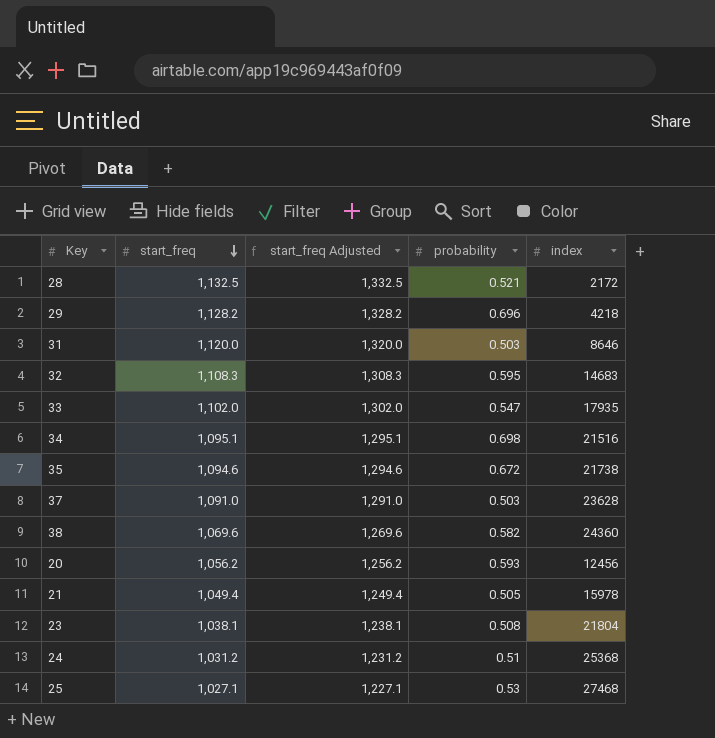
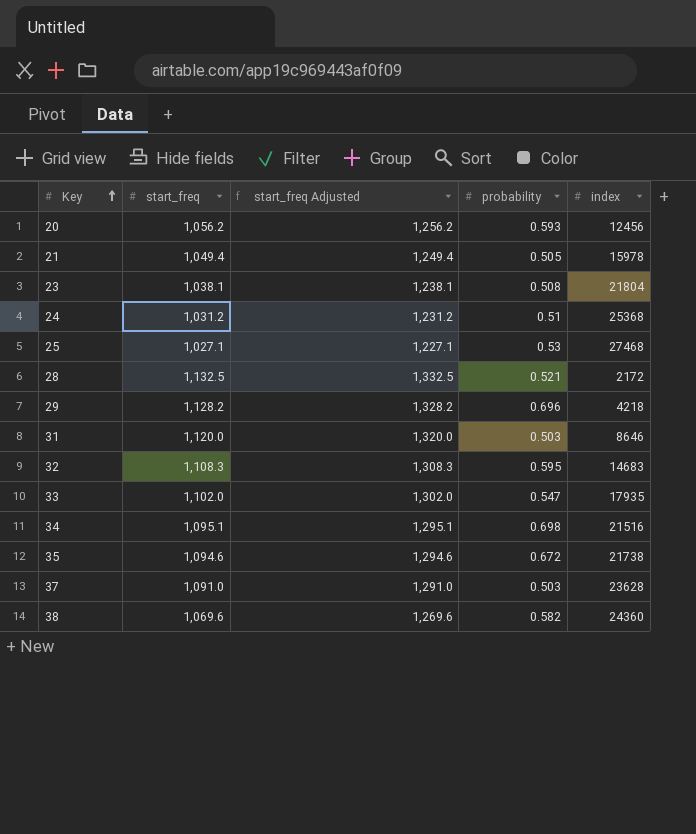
row order: start_freq descending -> Key ascending

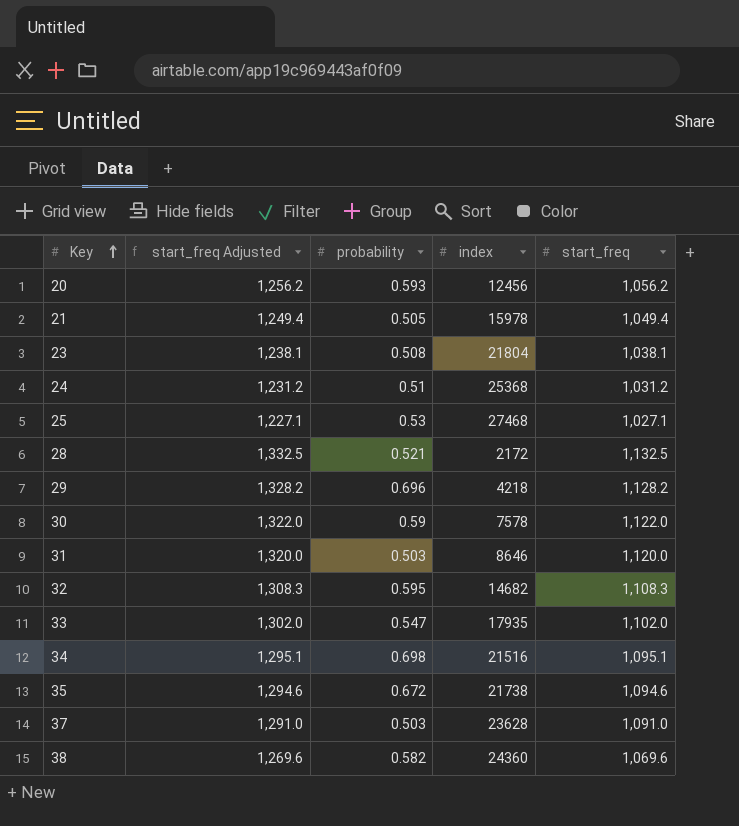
column start_freq | position: 2 -> 5
row 30: none -> 1,322.0 | 0.59 | 7578 | 1,122.0
32 | index: 14683 -> 14682

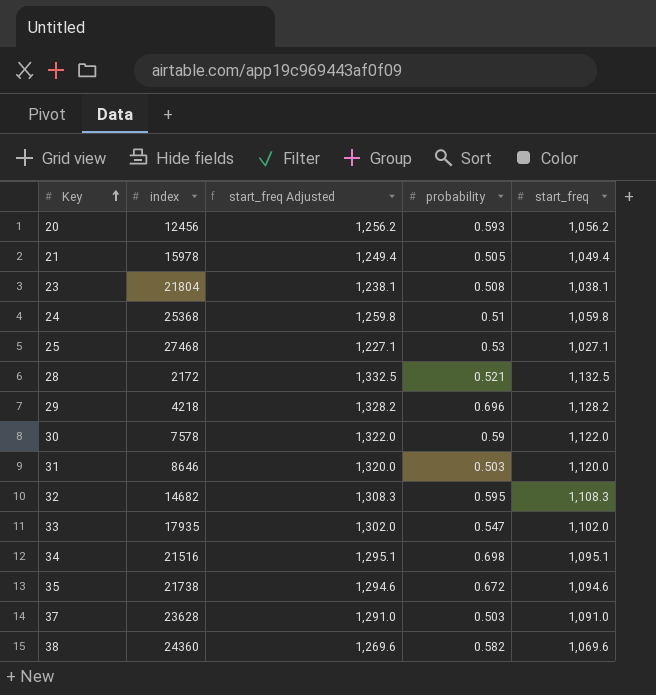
column index | position: 4 -> 2
24 | start_freq Adjusted: 1,231.2 -> 1,259.8
24 | start_freq: 1,031.2 -> 1,059.8

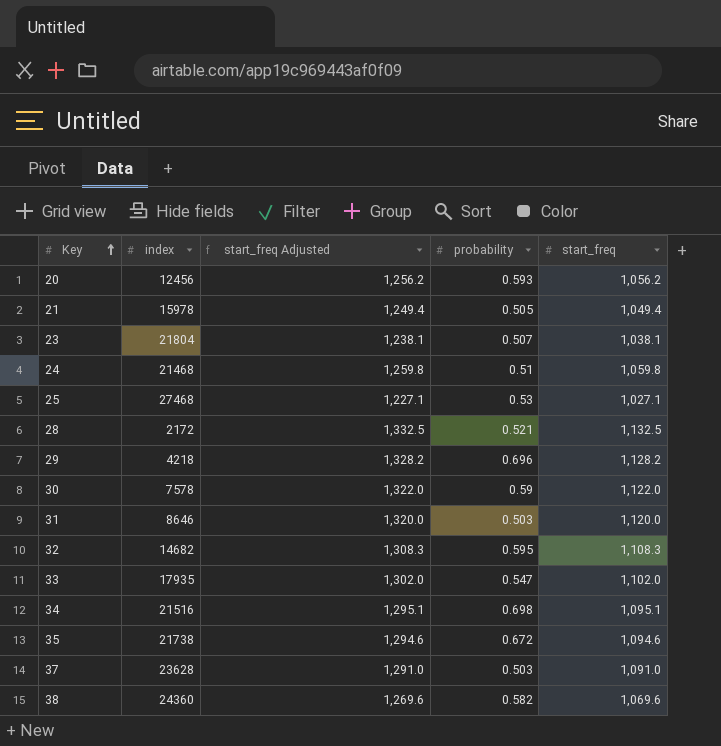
23 | probability: 0.508 -> 0.507
24 | index: 25368 -> 21468

